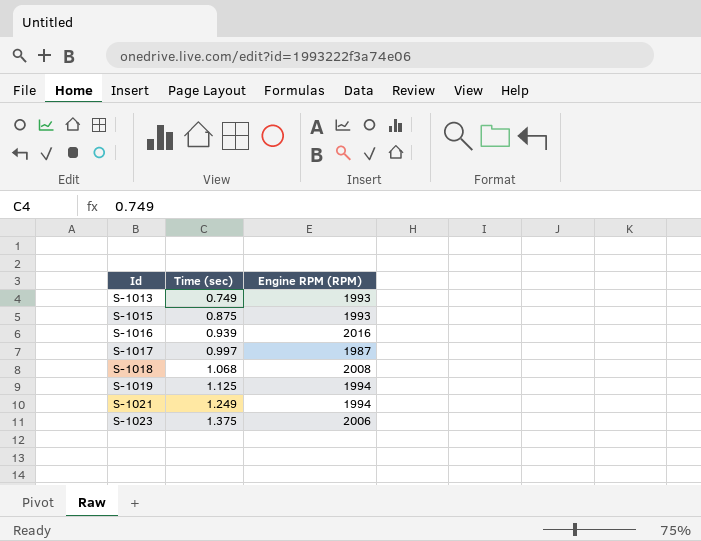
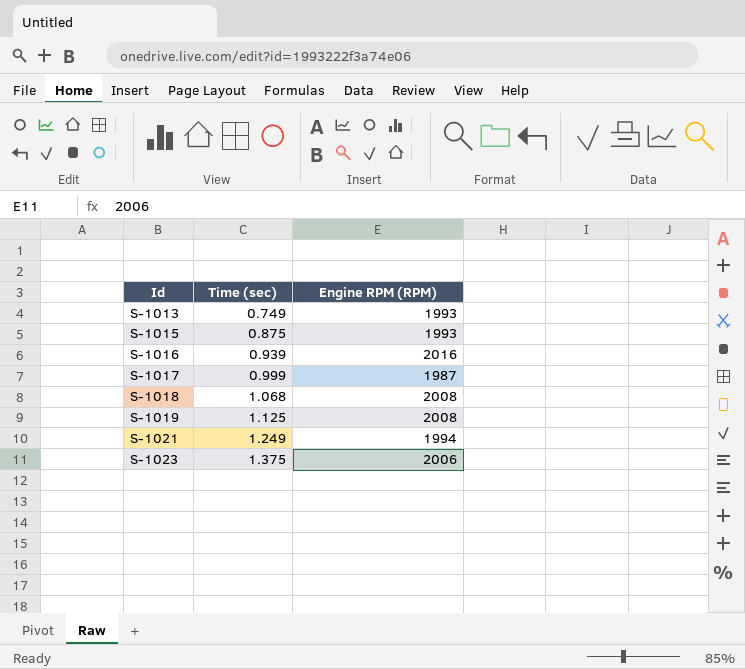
S-1017 | Time (sec): 0.997 -> 0.999
S-1019 | Engine RPM (RPM): 1994 -> 2008

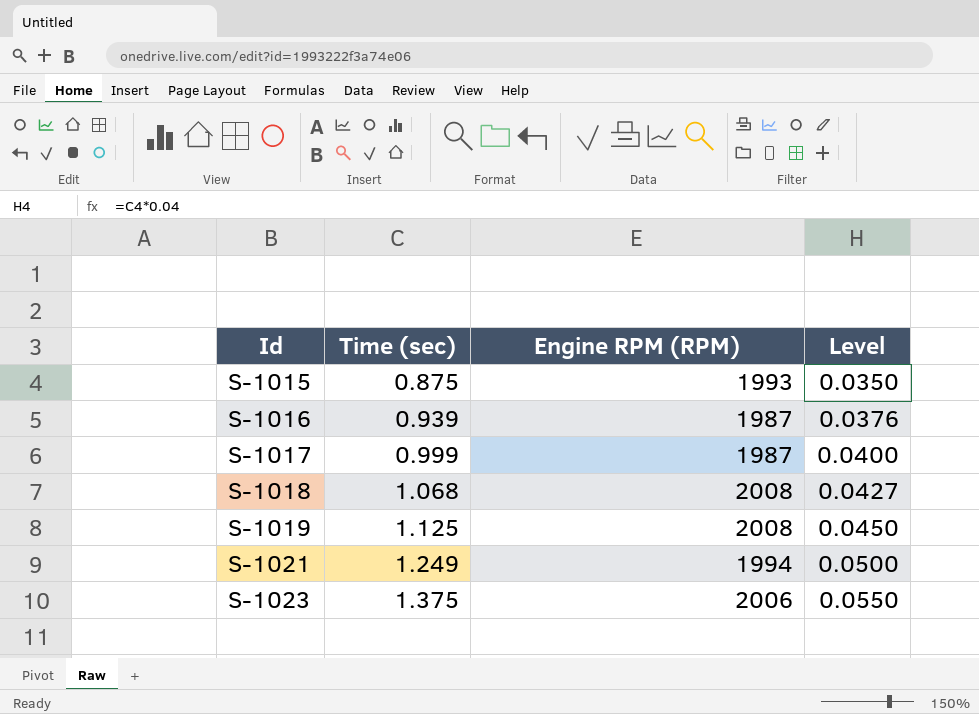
column Level | formula: none -> [Time (sec)] * 0.04
row S-1013: 0.749 | 1993 -> none
S-1016 | Engine RPM (RPM): 2016 -> 1987

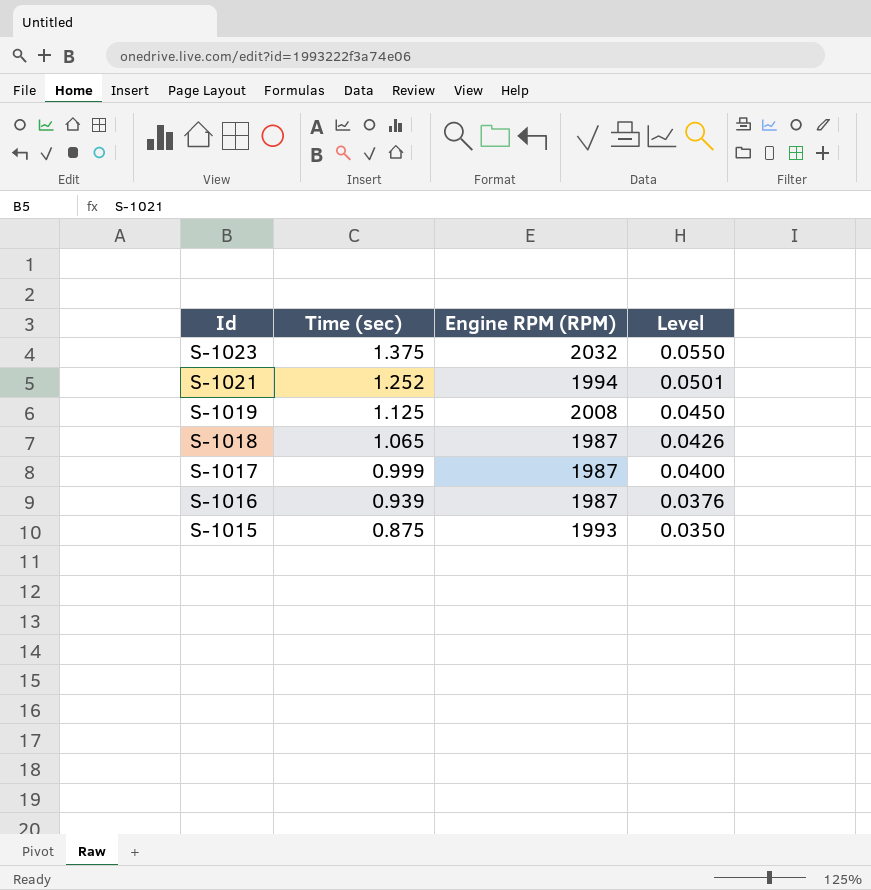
row order: Id ascending -> Id descending
S-1023 | Engine RPM (RPM): 2006 -> 2032
S-1021 | Time (sec): 1.249 -> 1.252
S-1021 | Level: 0.0500 -> 0.0501
S-1018 | Time (sec): 1.068 -> 1.065
S-1018 | Engine RPM (RPM): 2008 -> 1987
S-1018 | Level: 0.0427 -> 0.0426

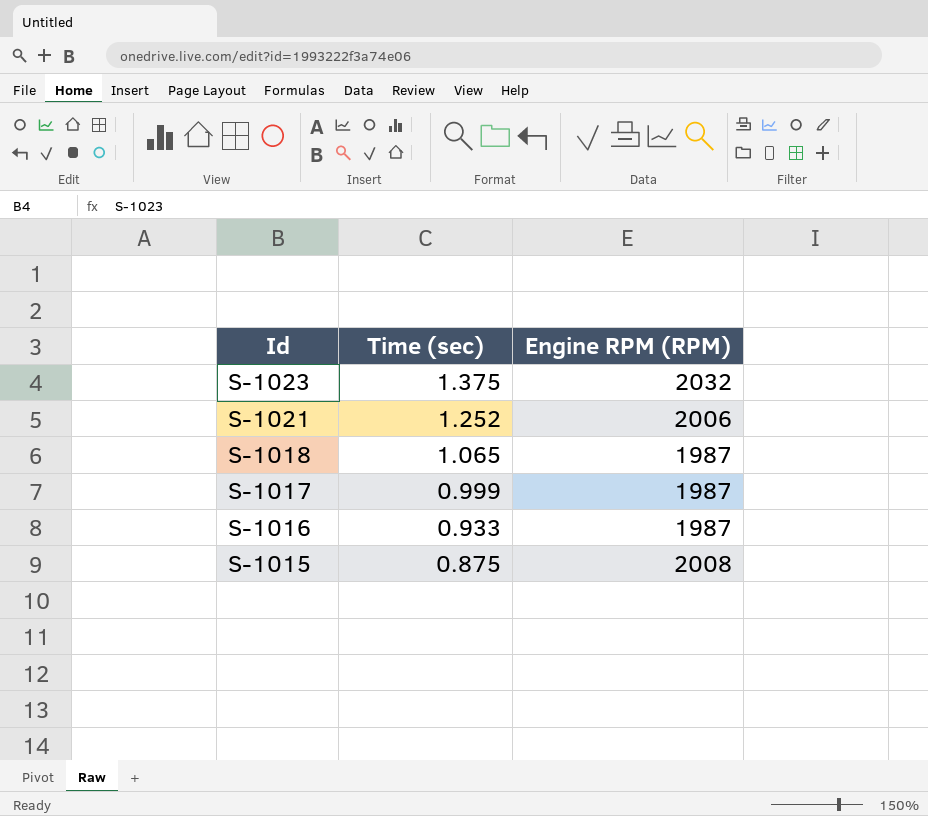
column Level | formula: [Time (sec)] * 0.04 -> none
row S-1019: 1.125 | 2008 | 0.0450 -> none
S-1021 | Engine RPM (RPM): 1994 -> 2006
S-1016 | Time (sec): 0.939 -> 0.933
S-1015 | Engine RPM (RPM): 1993 -> 2008

